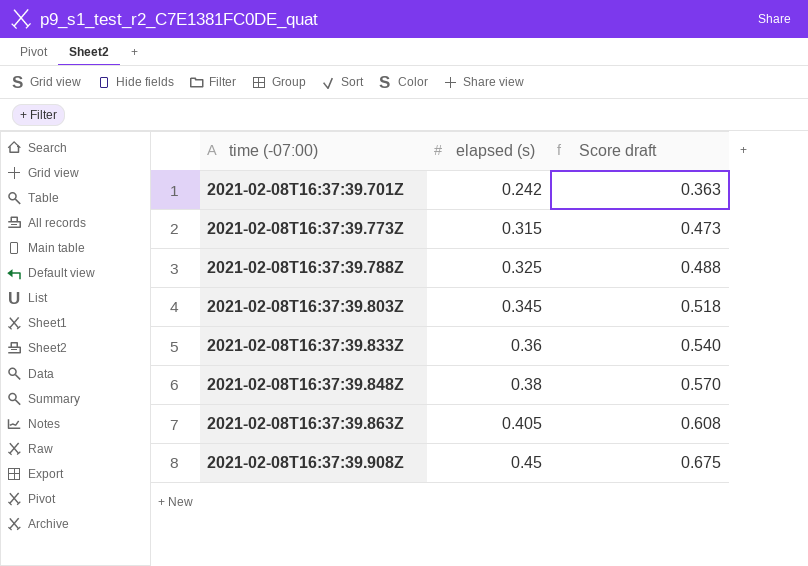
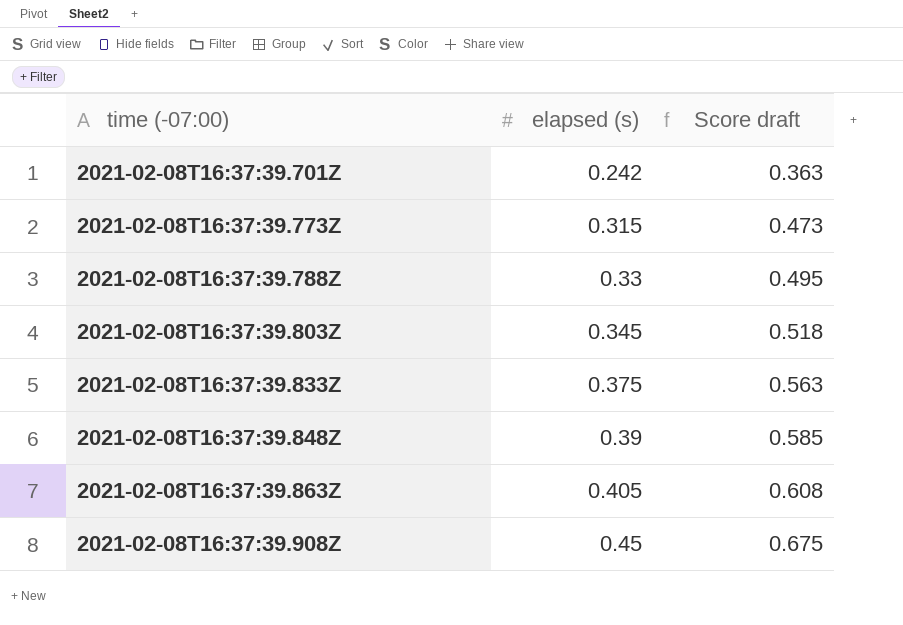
2021-02-08T16:37:39.788Z | elapsed (s): 0.325 -> 0.33
2021-02-08T16:37:39.788Z | Score draft: 0.488 -> 0.495
2021-02-08T16:37:39.833Z | elapsed (s): 0.36 -> 0.375
2021-02-08T16:37:39.833Z | Score draft: 0.540 -> 0.563
2021-02-08T16:37:39.848Z | elapsed (s): 0.38 -> 0.39
2021-02-08T16:37:39.848Z | Score draft: 0.570 -> 0.585

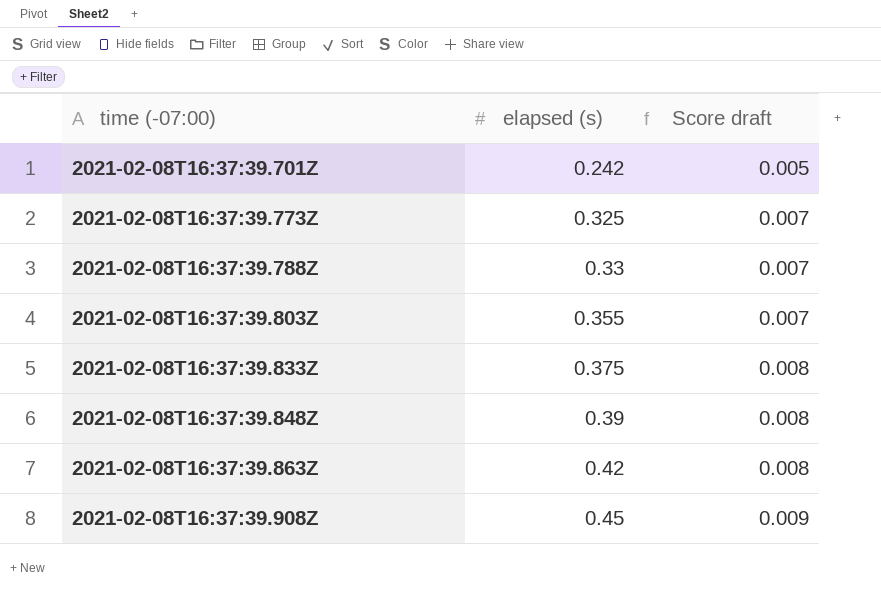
column Score draft | formula: [elapsed (s)] * 1.5 -> [elapsed (s)] * 0.02
2021-02-08T16:37:39.773Z | elapsed (s): 0.315 -> 0.325
2021-02-08T16:37:39.803Z | elapsed (s): 0.345 -> 0.355
2021-02-08T16:37:39.863Z | elapsed (s): 0.405 -> 0.42

